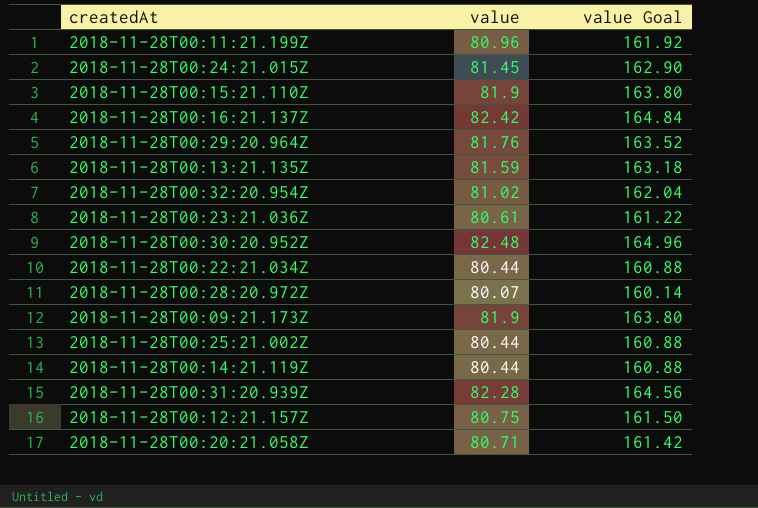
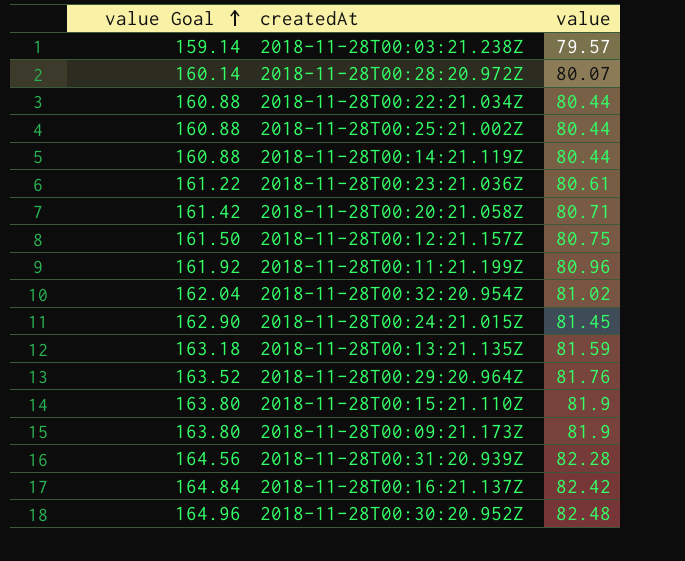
row order: none -> value Goal ascending
column value Goal | position: 3 -> 1
row 2018-11-28T00:03:21.238Z: none -> 159.14 | 79.57

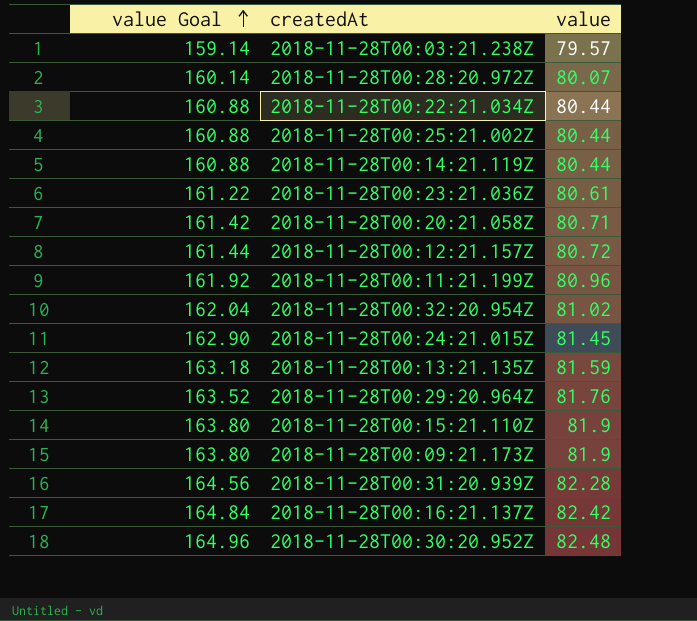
2018-11-28T00:12:21.157Z | value Goal: 161.50 -> 161.44
2018-11-28T00:12:21.157Z | value: 80.75 -> 80.72

